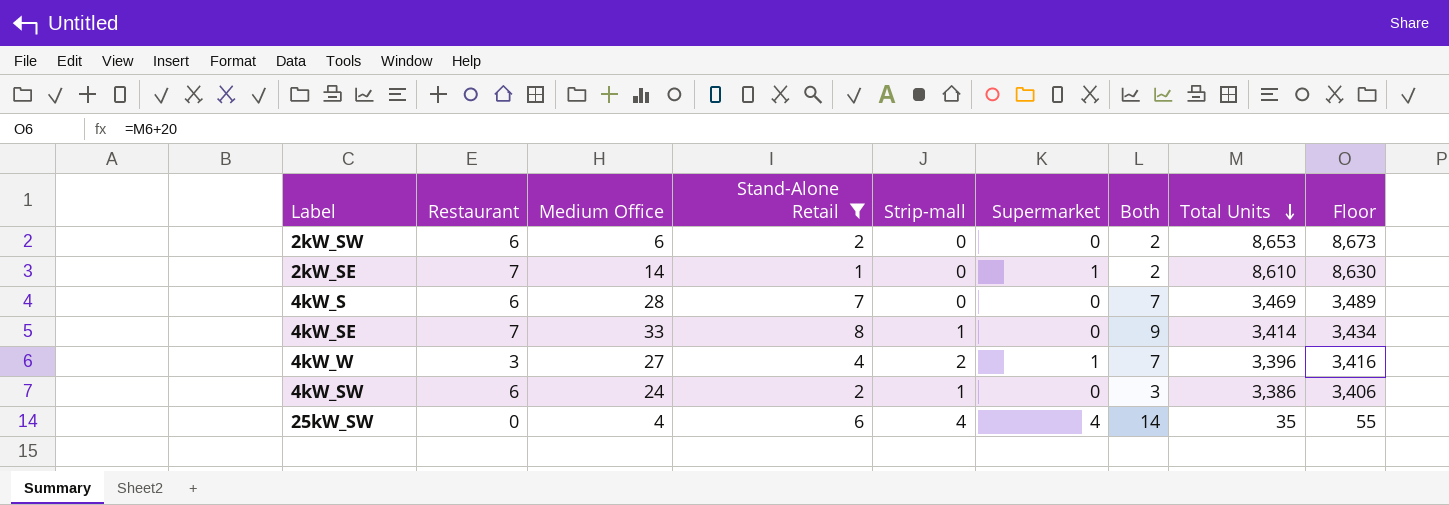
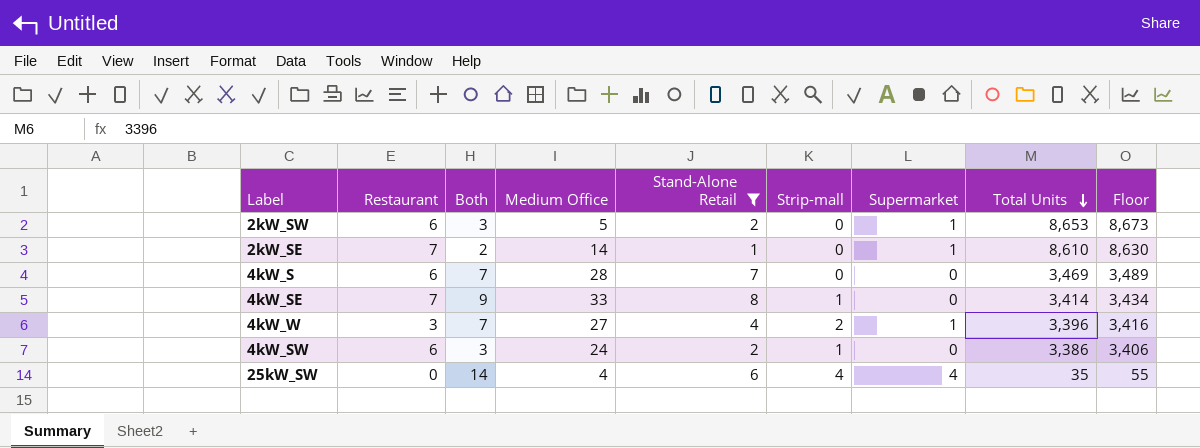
column Both | position: 7 -> 3
2kW_SW | Both: 2 -> 3
2kW_SW | Medium Office: 6 -> 5
2kW_SW | Supermarket: 0 -> 1

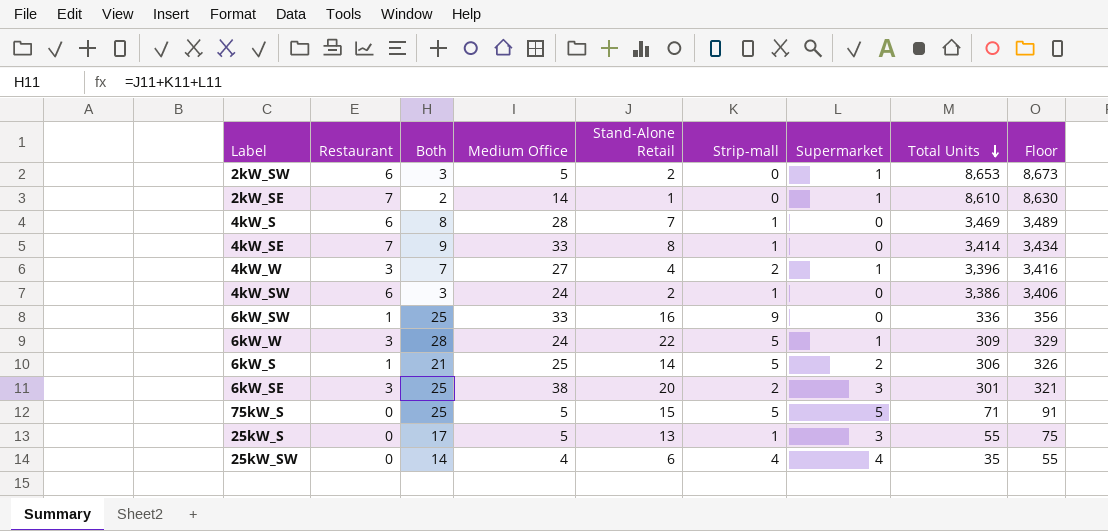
filter: Stand-Alone Retail <= 8 -> none
4kW_S | Both: 7 -> 8
4kW_S | Strip-mall: 0 -> 1

